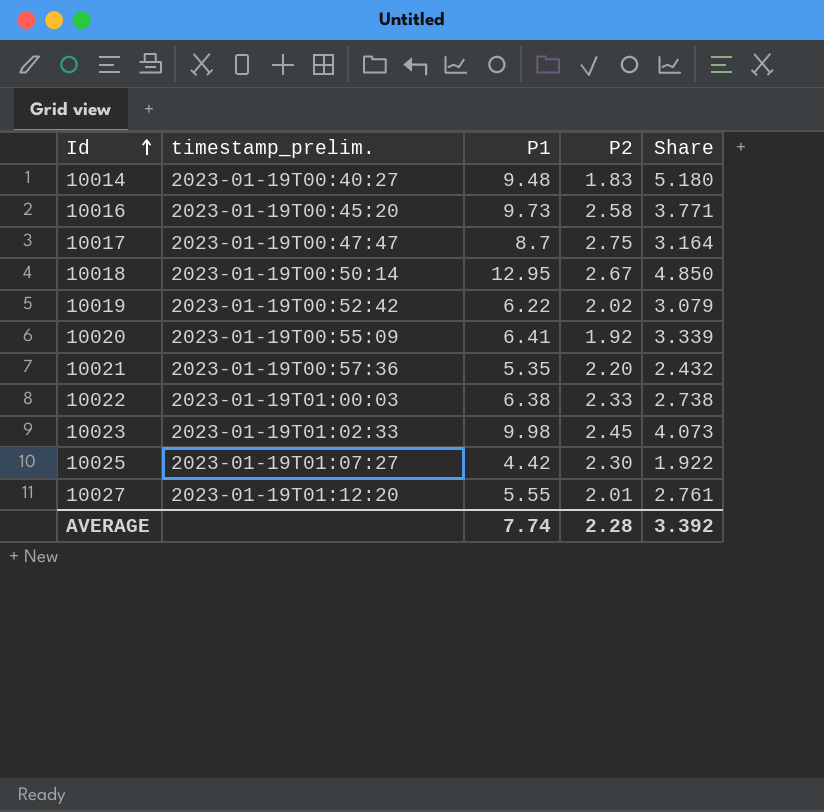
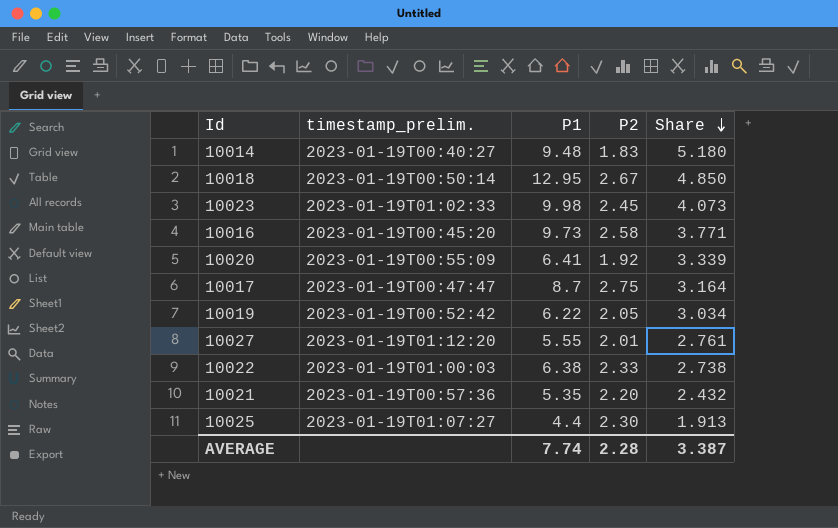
row order: Id ascending -> Share descending
10019 | P2: 2.02 -> 2.05
10019 | Share: 3.079 -> 3.034
10025 | P1: 4.42 -> 4.4
10025 | Share: 1.922 -> 1.913
AVERAGE | Share: 3.392 -> 3.387

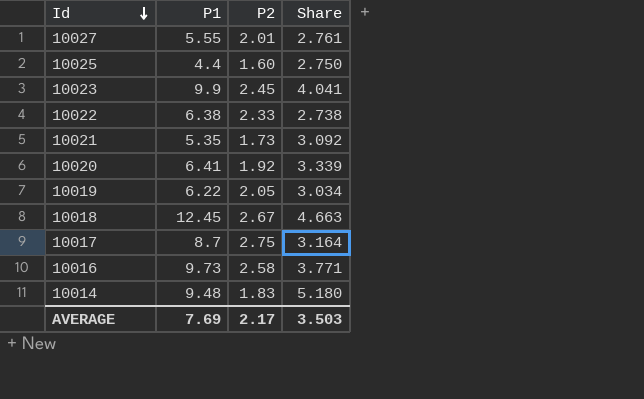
row order: Share descending -> Id descending
column timestamp_prelim. | position: 2 -> none
10025 | P2: 2.30 -> 1.60
10025 | Share: 1.913 -> 2.750
10023 | P1: 9.98 -> 9.9
10023 | Share: 4.073 -> 4.041
10021 | P2: 2.20 -> 1.73
10021 | Share: 2.432 -> 3.092
10018 | P1: 12.95 -> 12.45
10018 | Share: 4.850 -> 4.663
AVERAGE | P1: 7.74 -> 7.69
AVERAGE | P2: 2.28 -> 2.17
AVERAGE | Share: 3.387 -> 3.503

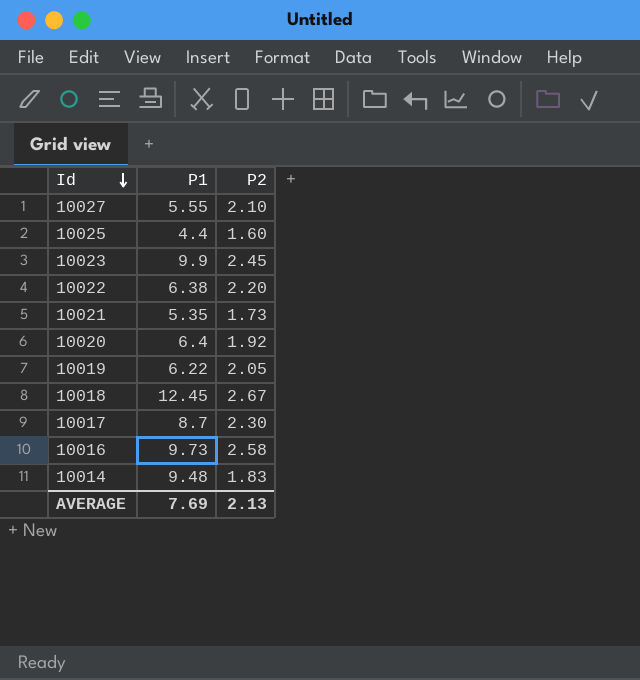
column Share | formula: [P1] / [P2] -> none
10027 | P2: 2.01 -> 2.10
10022 | P2: 2.33 -> 2.20
10020 | P1: 6.41 -> 6.4
10017 | P2: 2.75 -> 2.30
AVERAGE | P2: 2.17 -> 2.13

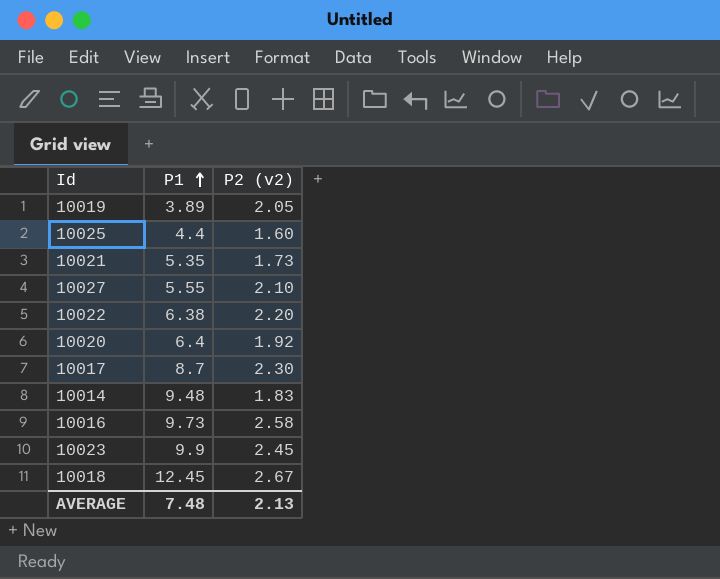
row order: Id descending -> P1 ascending
column name: P2 -> P2 (v2)
10019 | P1: 6.22 -> 3.89
AVERAGE | P1: 7.69 -> 7.48

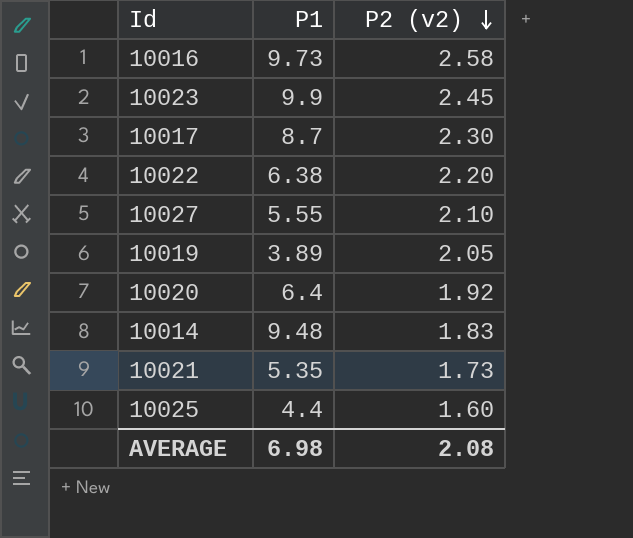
row order: P1 ascending -> P2 (v2) descending
row 10018: 12.45 | 2.67 -> none
AVERAGE | P1: 7.48 -> 6.98
AVERAGE | P2 (v2): 2.13 -> 2.08

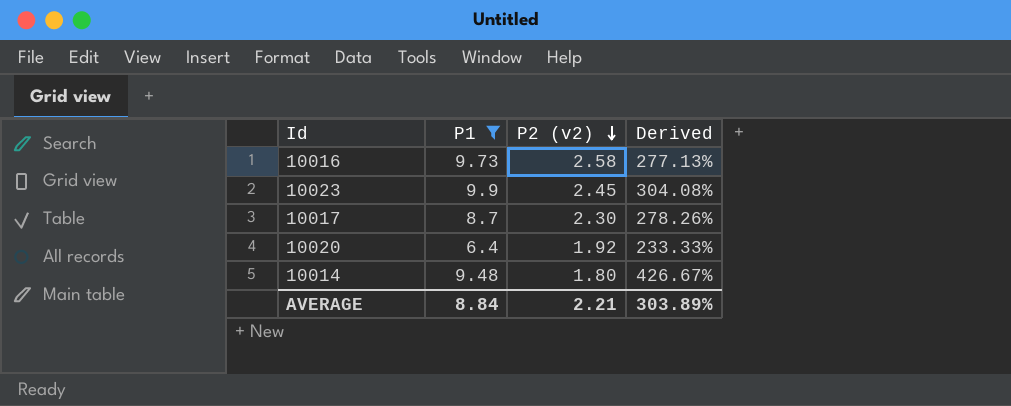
filter: none -> P1 >= 6.4
column Derived | formula: none -> ([P1] - [P2 (v2)]) / [P2 (v2)]
10014 | P2 (v2): 1.83 -> 1.80
AVERAGE | P1: 6.98 -> 8.84
AVERAGE | P2 (v2): 2.08 -> 2.21

